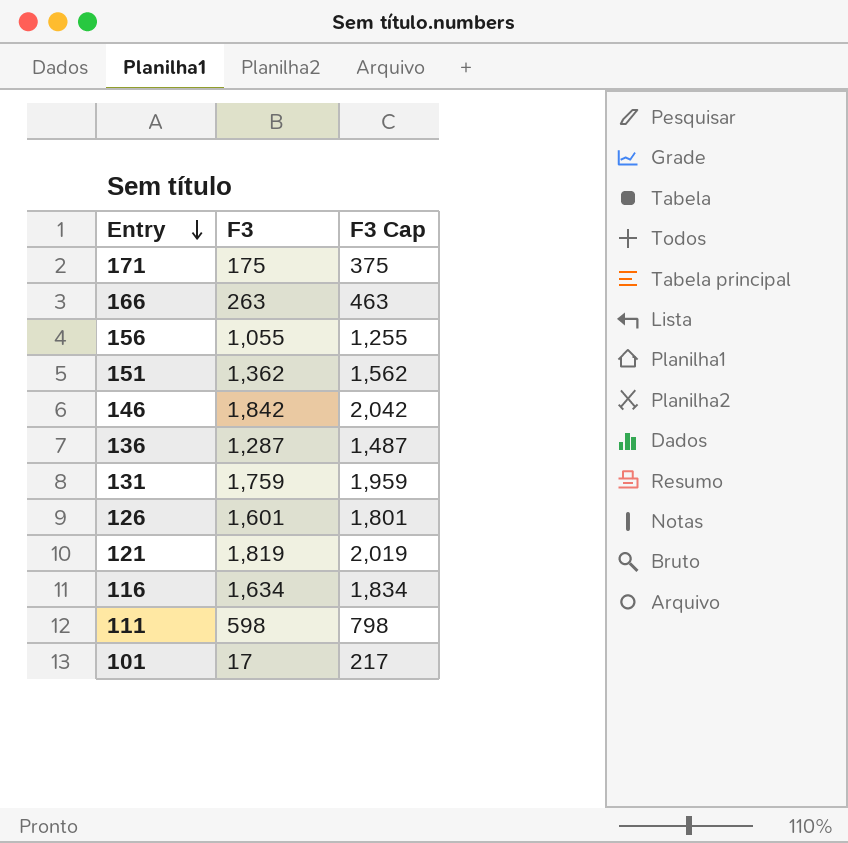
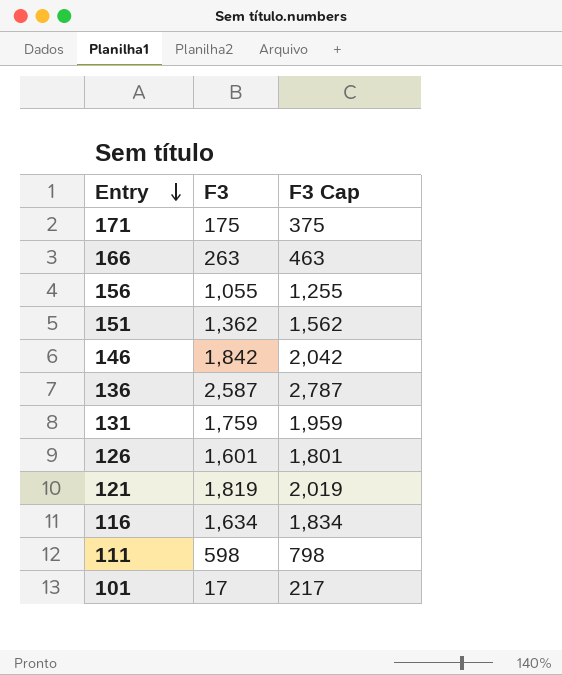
136 | F3: 1,287 -> 2,587
136 | F3 Cap: 1,487 -> 2,787

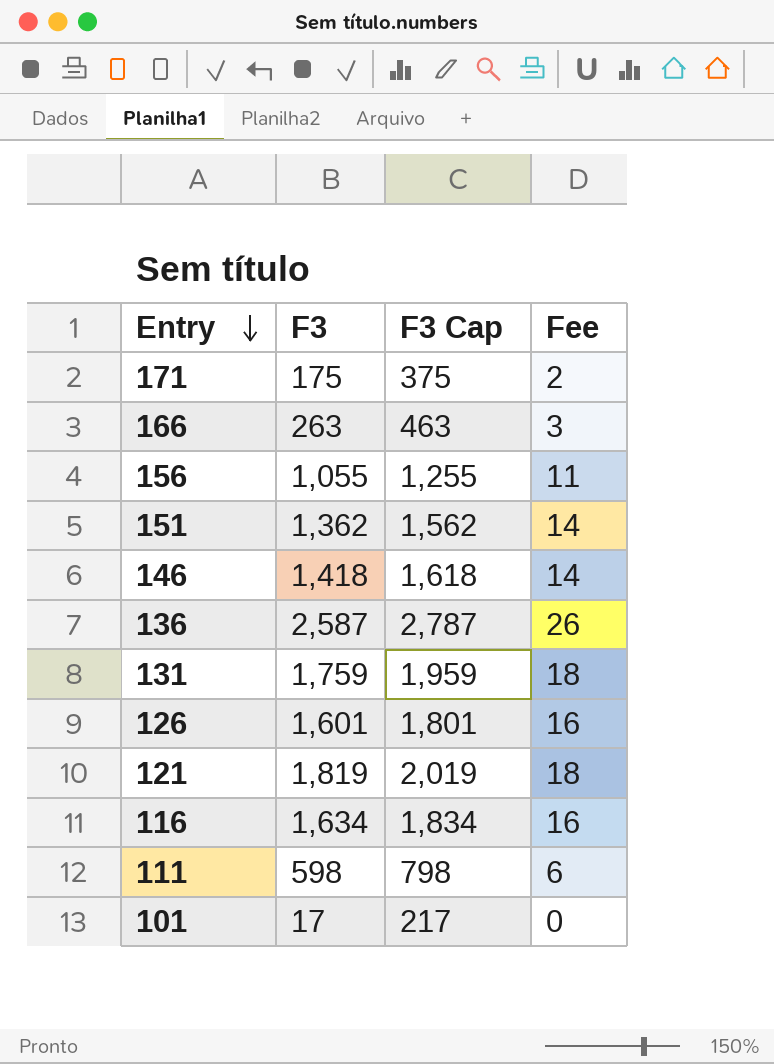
column Fee | formula: none -> [F3] * 0.01
146 | F3: 1,842 -> 1,418
146 | F3 Cap: 2,042 -> 1,618

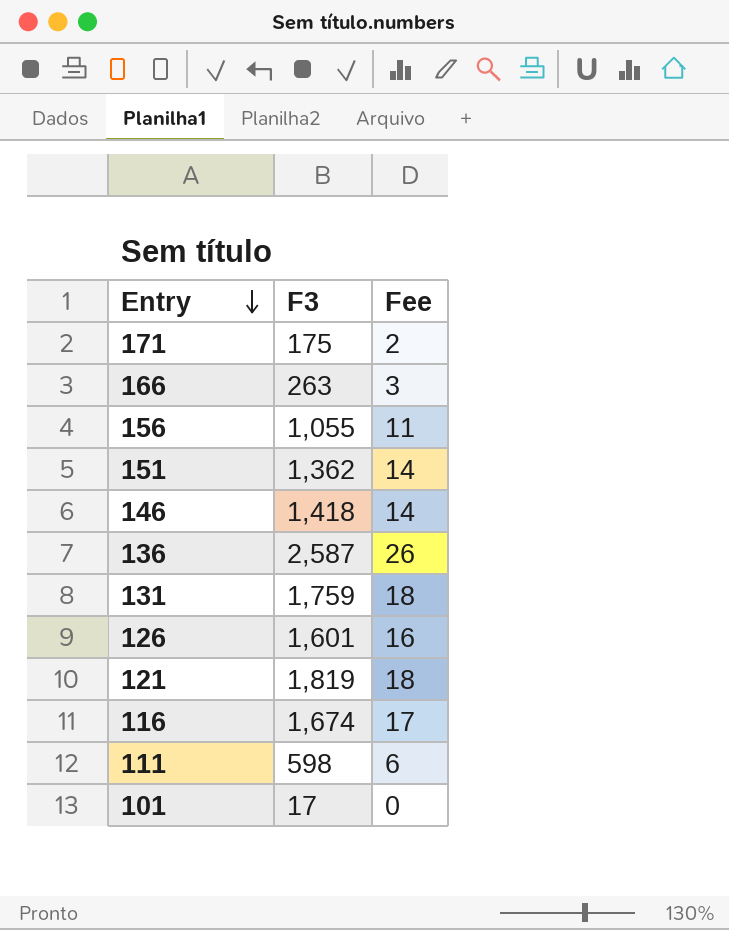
column F3 Cap | formula: [F3] + 200 -> none
116 | F3: 1,634 -> 1,674
116 | Fee: 16 -> 17

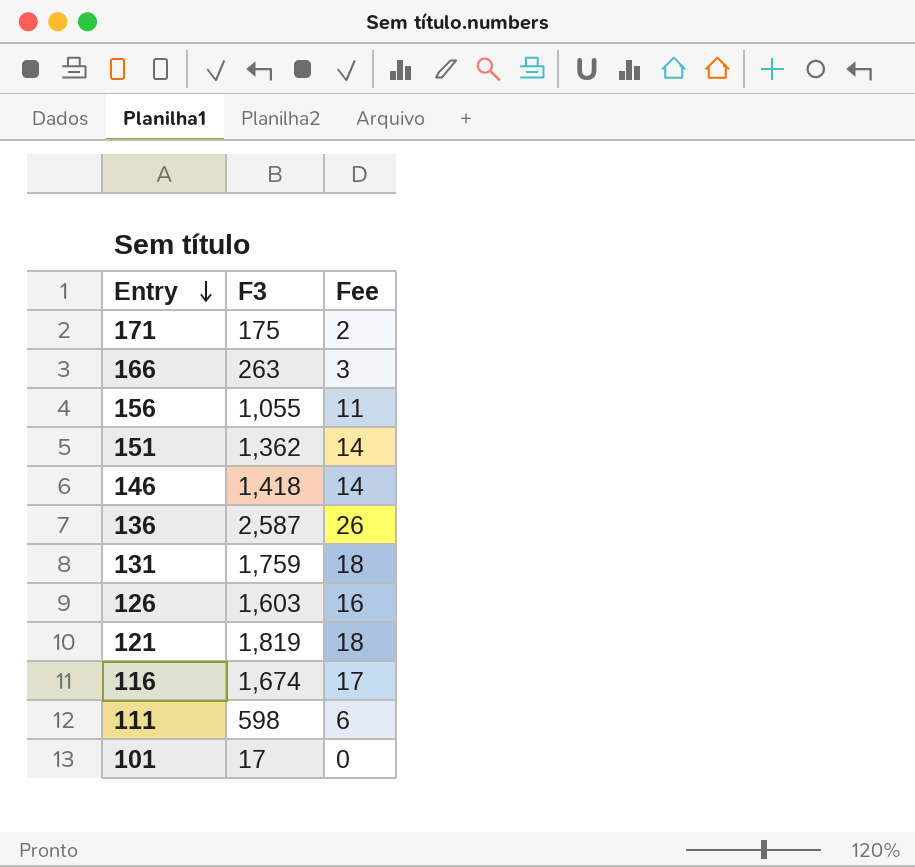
126 | F3: 1,601 -> 1,603

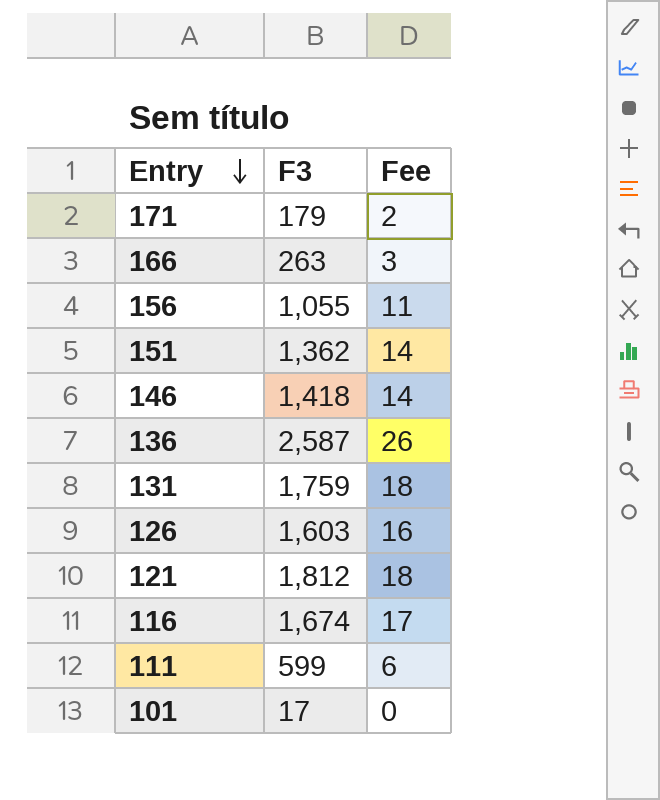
171 | F3: 175 -> 179
121 | F3: 1,819 -> 1,812
111 | F3: 598 -> 599

